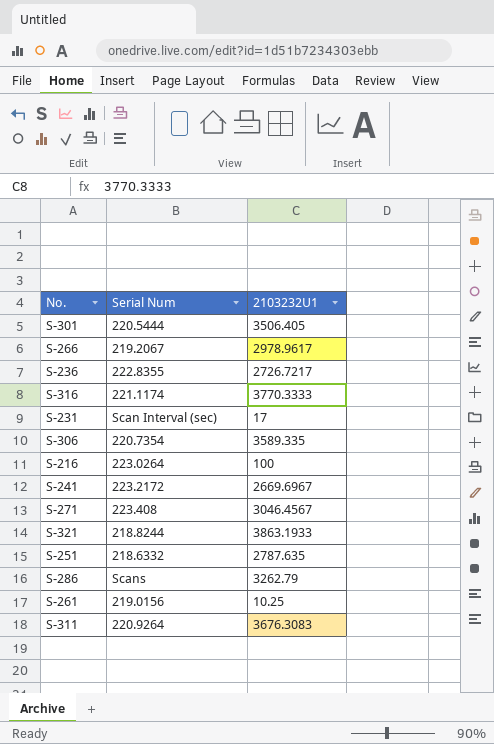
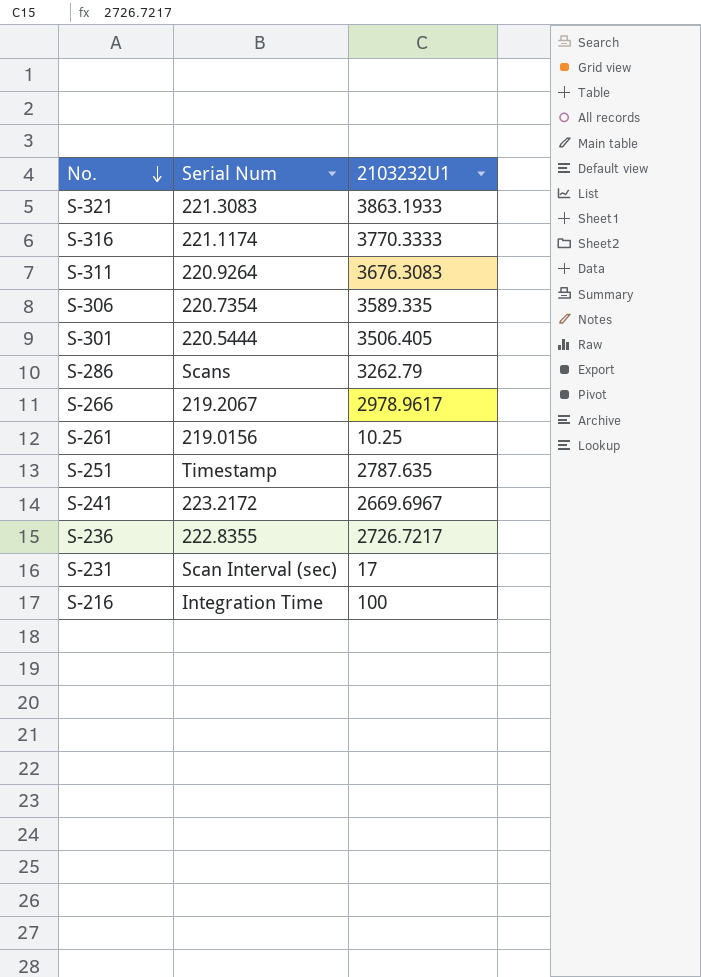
row order: none -> No. descending
row S-271: 223.408 | 3046.4567 -> none
S-321 | Serial Num: 218.8244 -> 221.3083
S-251 | Serial Num: 218.6332 -> Timestamp
S-216 | Serial Num: 223.0264 -> Integration Time

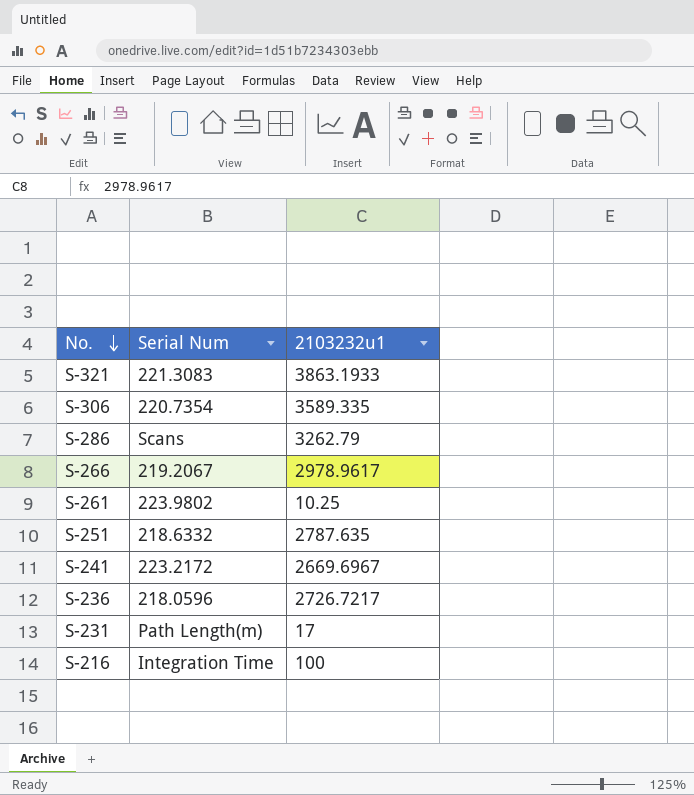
column name: 2103232U1 -> 2103232u1
row S-316: 221.1174 | 3770.3333 -> none
row S-311: 220.9264 | 3676.3083 -> none
row S-301: 220.5444 | 3506.405 -> none
S-261 | Serial Num: 219.0156 -> 223.9802
S-251 | Serial Num: Timestamp -> 218.6332
S-236 | Serial Num: 222.8355 -> 218.0596
S-231 | Serial Num: Scan Interval (sec) -> Path Length(m)

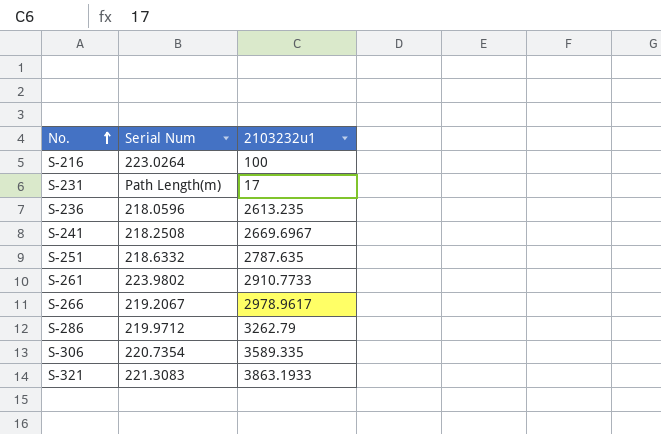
row order: No. descending -> No. ascending
S-216 | Serial Num: Integration Time -> 223.0264
S-236 | 2103232u1: 2726.7217 -> 2613.235
S-241 | Serial Num: 223.2172 -> 218.2508
S-261 | 2103232u1: 10.25 -> 2910.7733
S-286 | Serial Num: Scans -> 219.9712

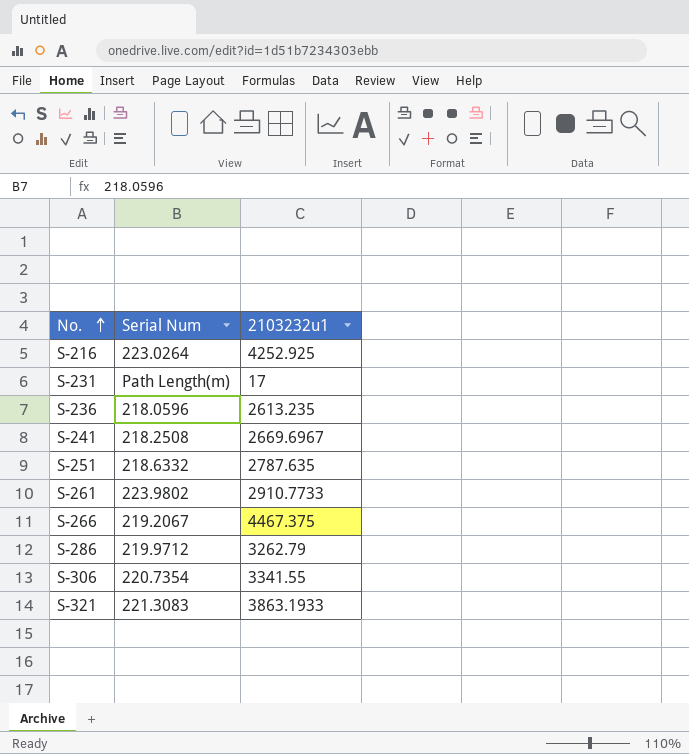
S-216 | 2103232u1: 100 -> 4252.925
S-266 | 2103232u1: 2978.9617 -> 4467.375
S-306 | 2103232u1: 3589.335 -> 3341.55

